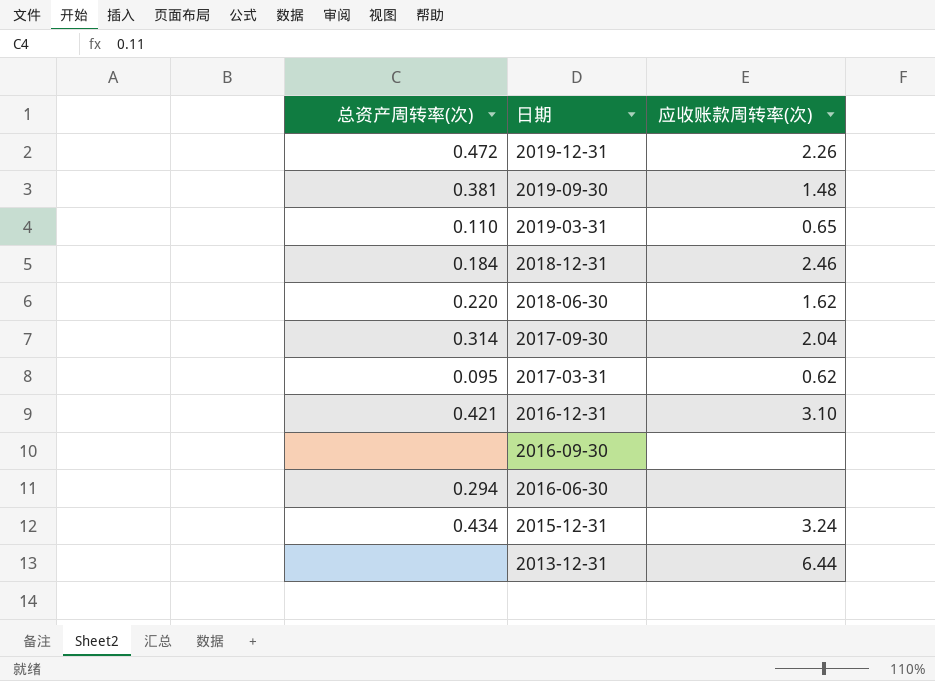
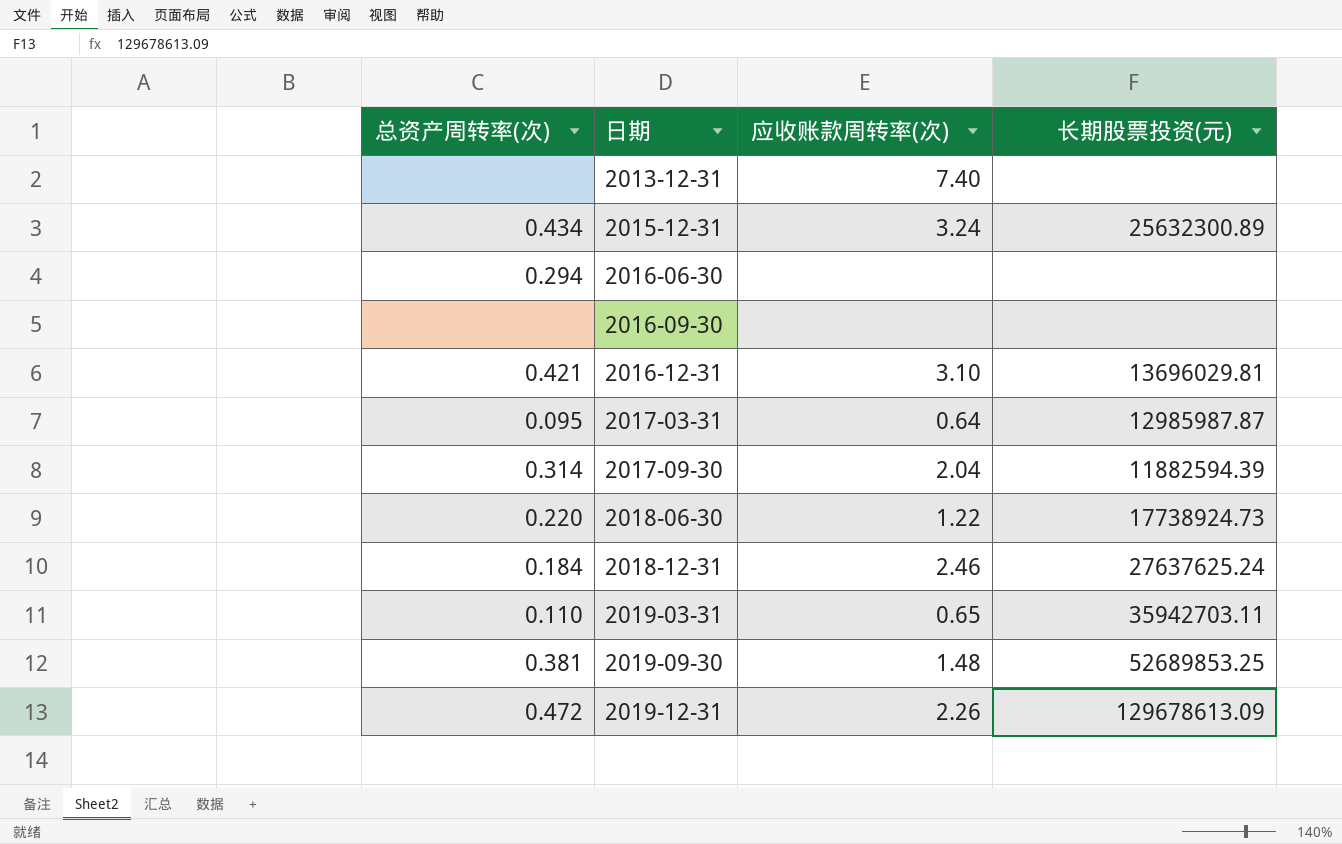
row order: 日期 descending -> 日期 ascending
column 长期股票投资(元) | position: none -> 4
2013-12-31 | 应收账款周转率(次): 6.44 -> 7.40
2017-03-31 | 应收账款周转率(次): 0.62 -> 0.64
2018-06-30 | 应收账款周转率(次): 1.62 -> 1.22

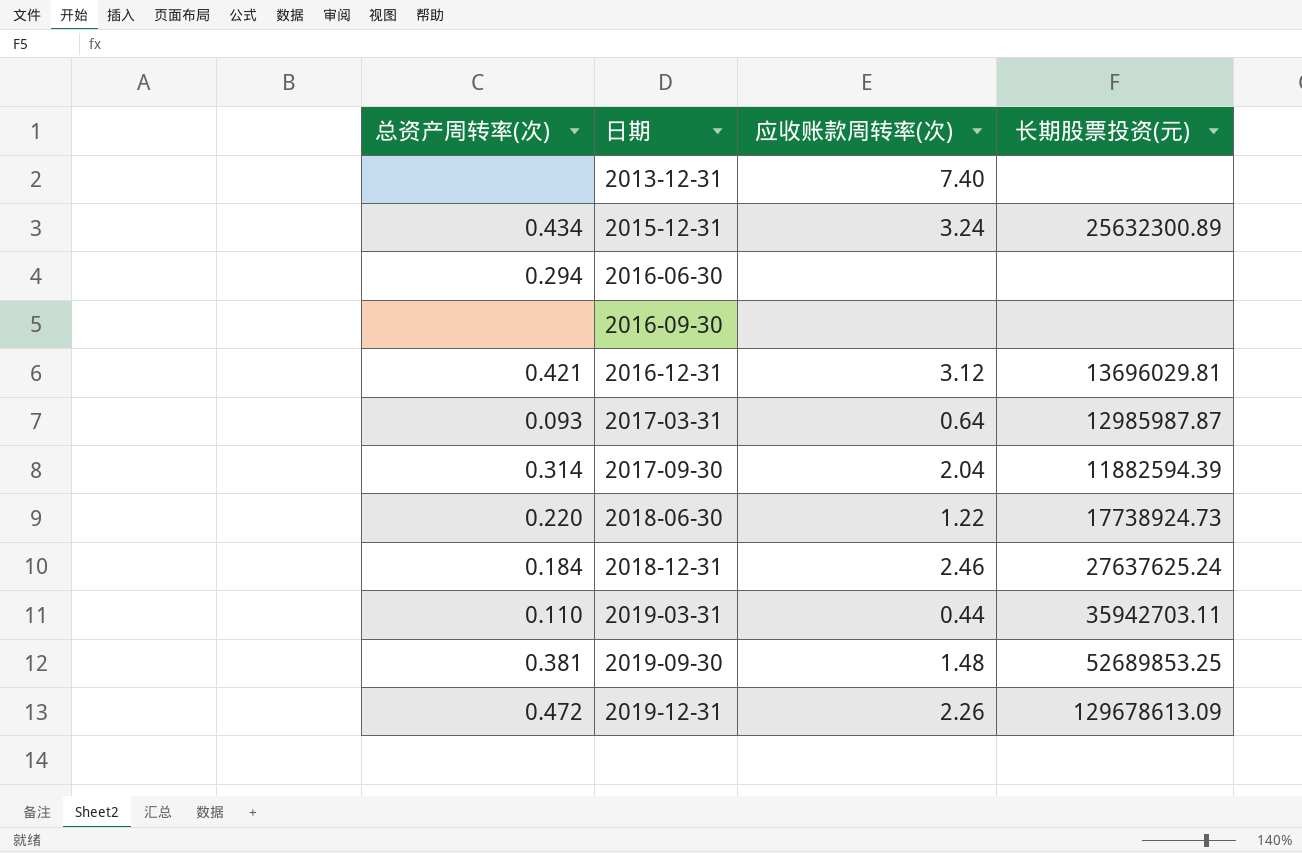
2016-12-31 | 应收账款周转率(次): 3.10 -> 3.12
2017-03-31 | 总资产周转率(次): 0.095 -> 0.093
2019-03-31 | 应收账款周转率(次): 0.65 -> 0.44

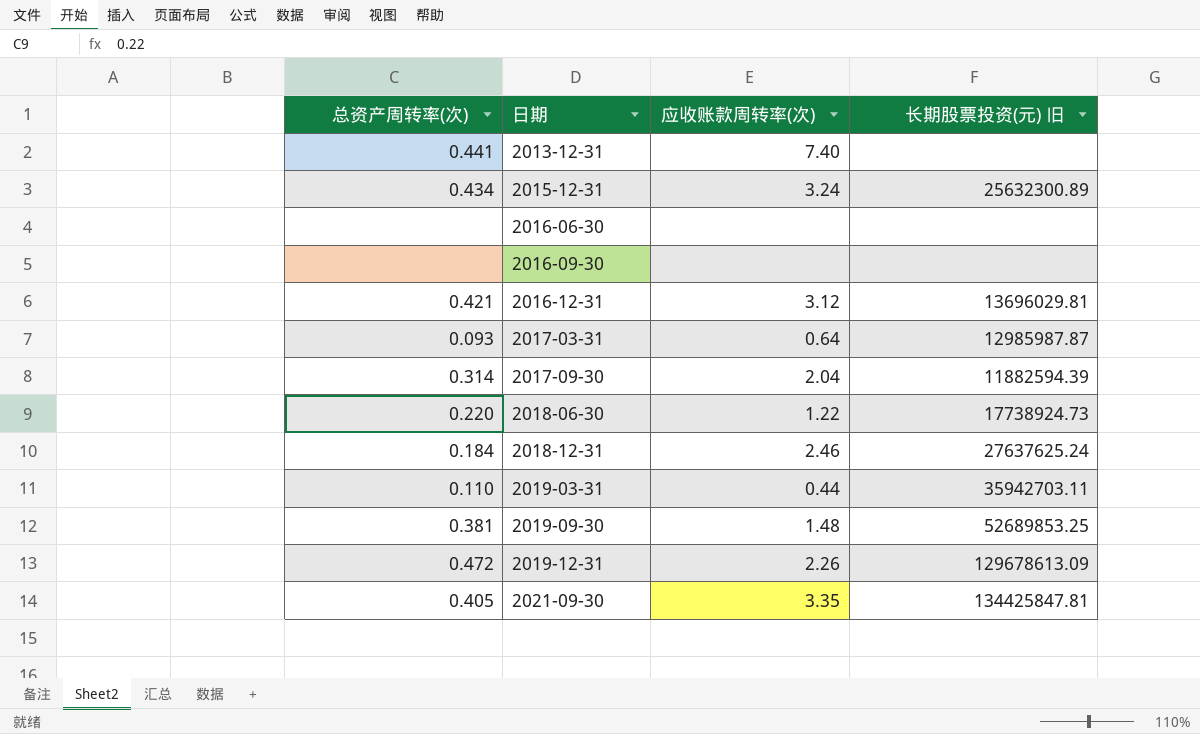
column name: 长期股票投资(元) -> 长期股票投资(元) 旧
2013-12-31 | 总资产周转率(次): none -> 0.441
2016-06-30 | 总资产周转率(次): 0.294 -> none
row 2021-09-30: none -> 0.405 | 3.35 | 134425847.81

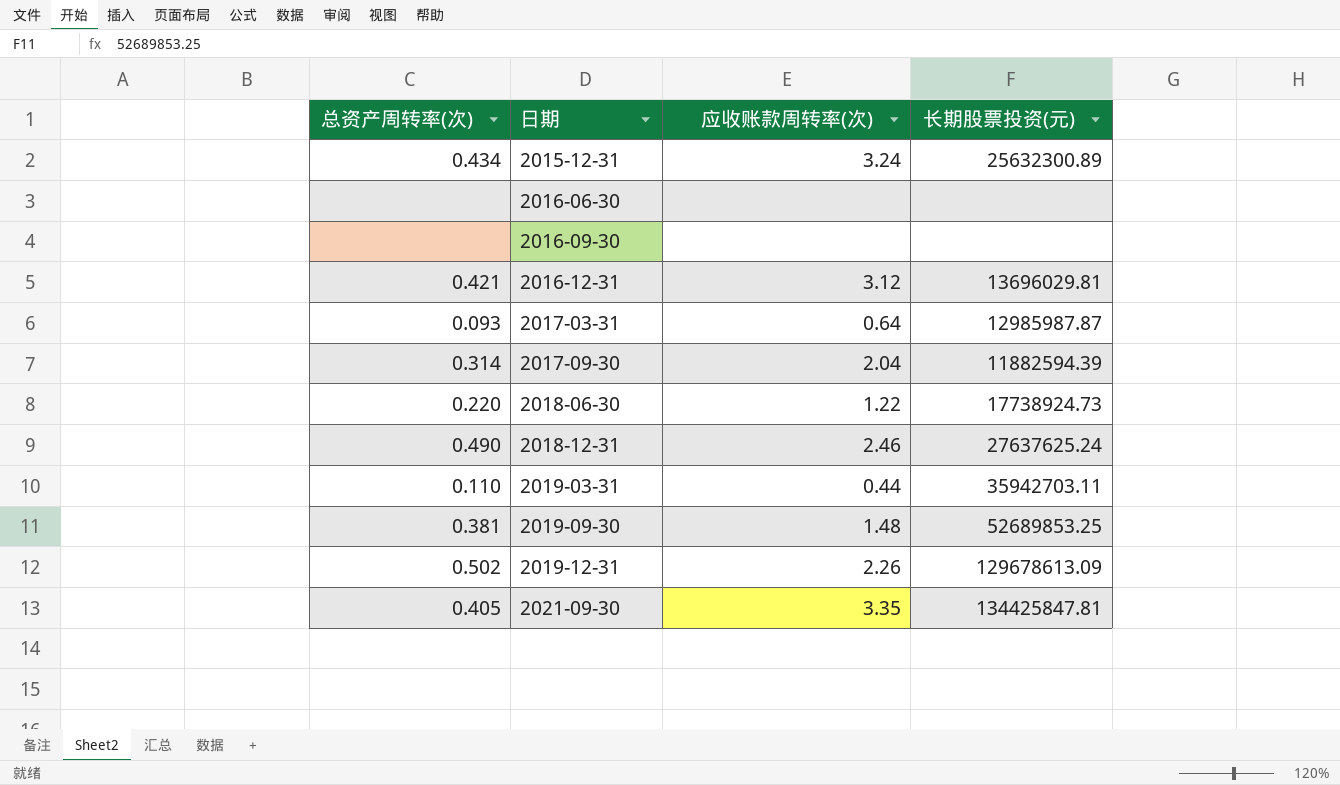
column name: 长期股票投资(元) 旧 -> 长期股票投资(元)
row 2013-12-31: 0.441 | 7.40 | none -> none
2018-12-31 | 总资产周转率(次): 0.184 -> 0.490
2019-12-31 | 总资产周转率(次): 0.472 -> 0.502

